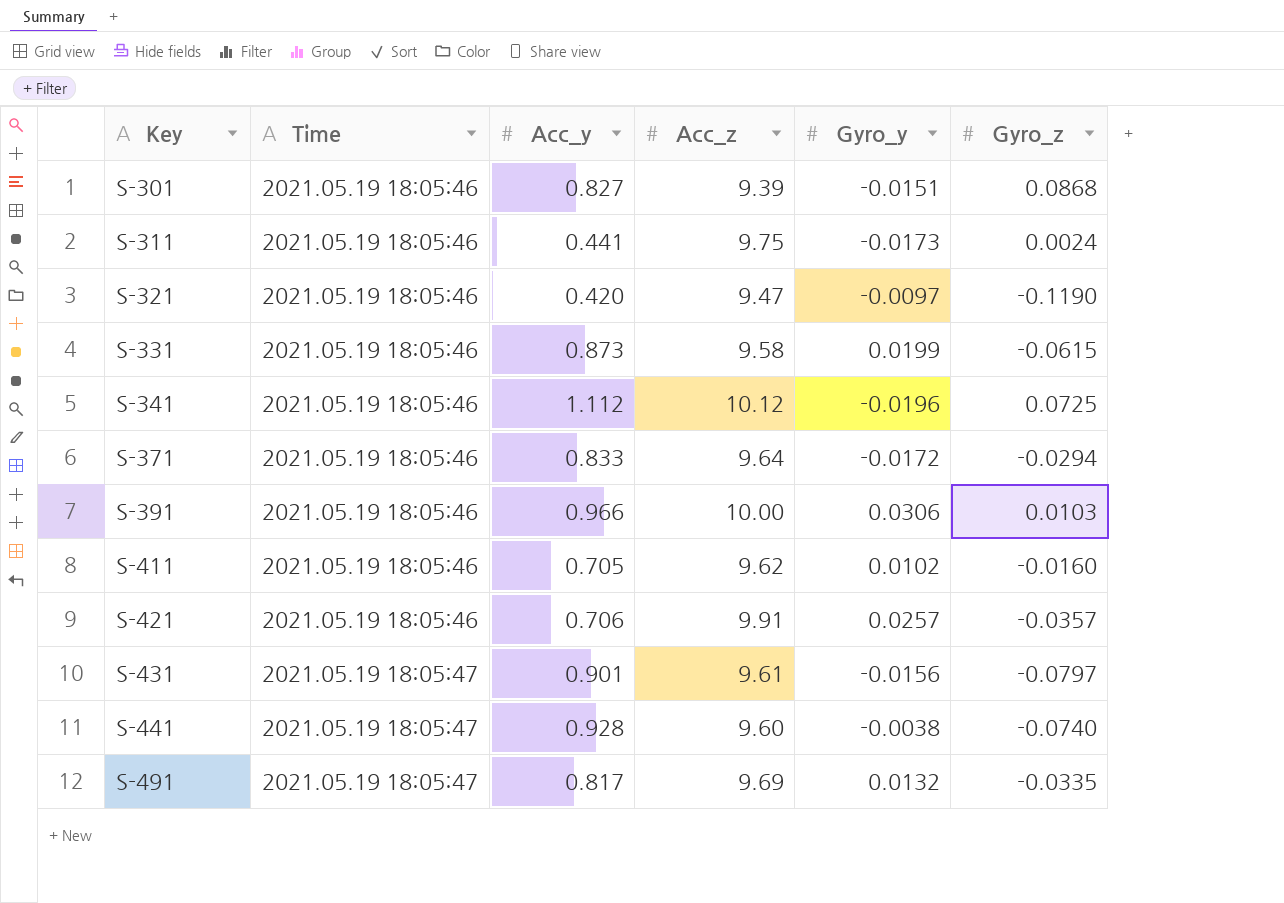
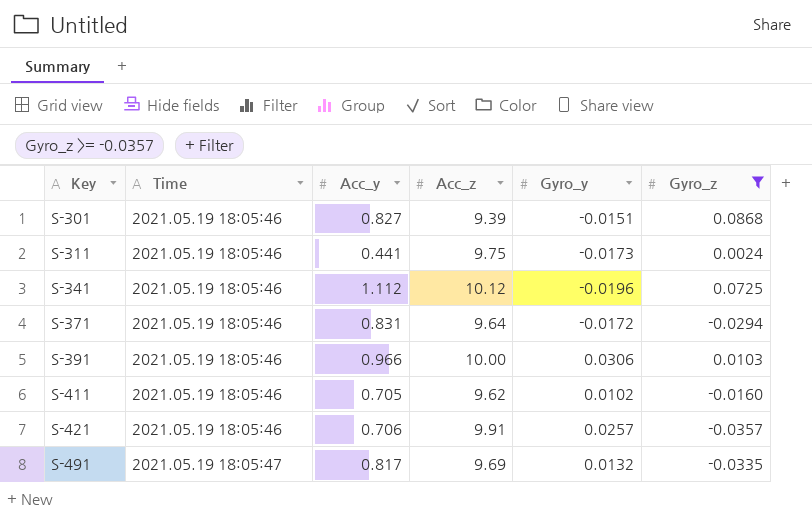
filter: none -> Gyro_z >= -0.0357
S-371 | Acc_y: 0.833 -> 0.831

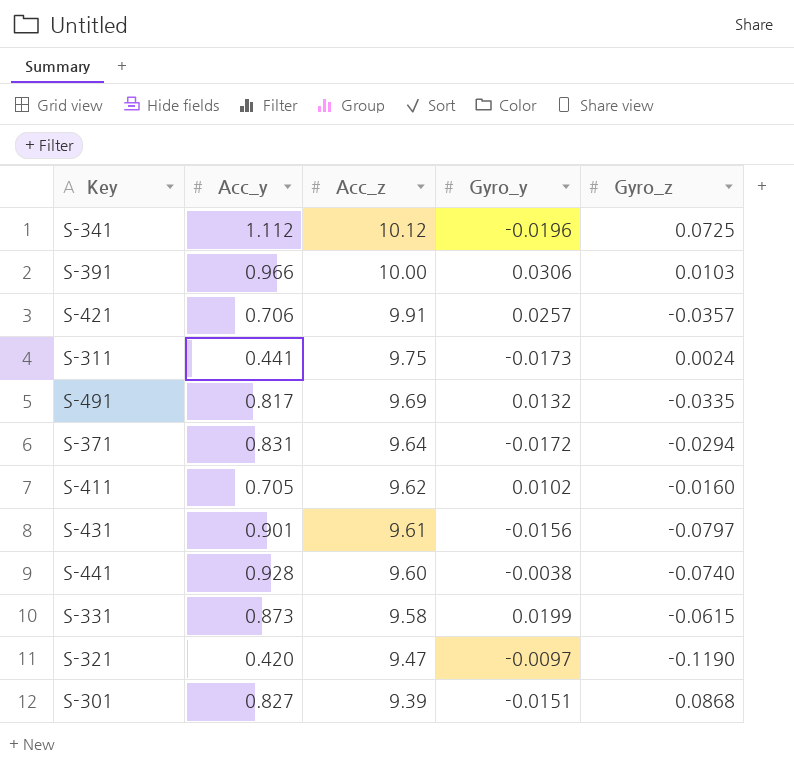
filter: Gyro_z >= -0.0357 -> none
row order: Key ascending -> Acc_z descending
column Time | position: 2 -> none

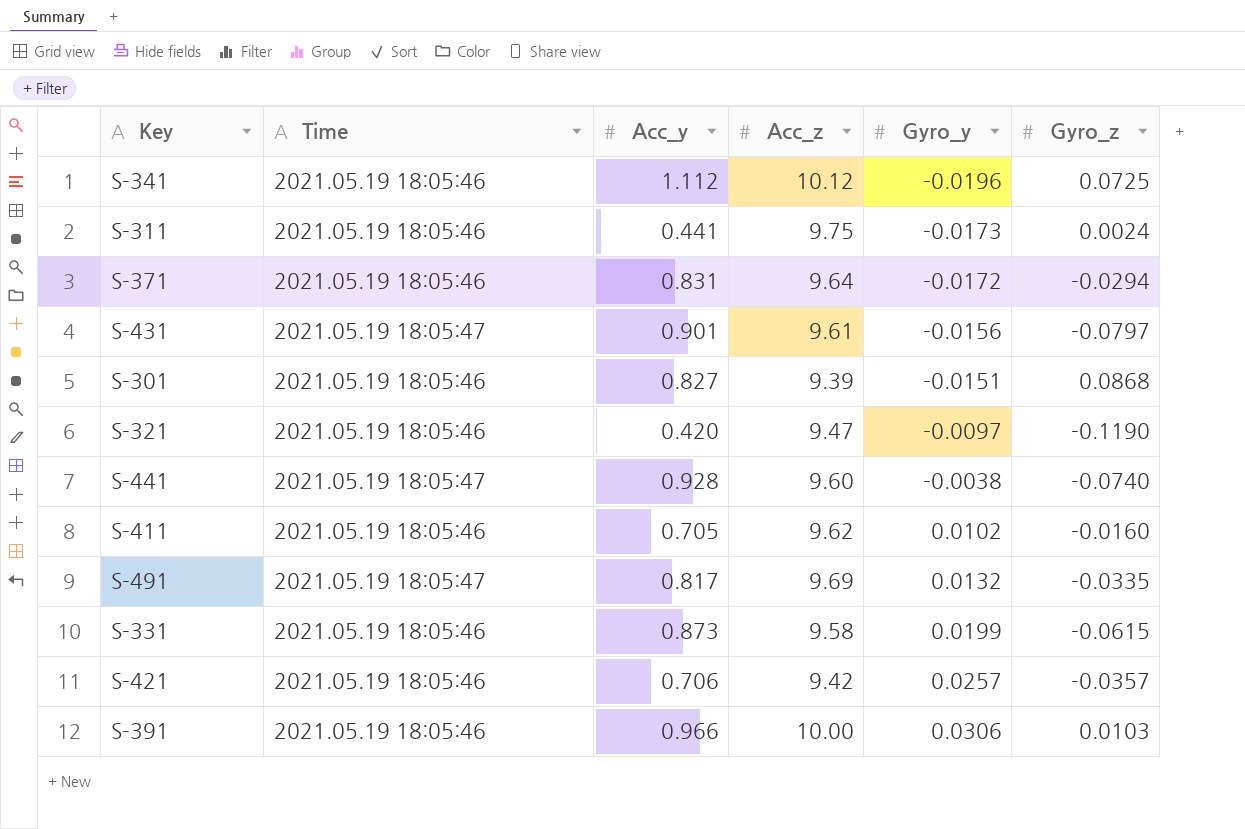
row order: Acc_z descending -> Gyro_y ascending
column Time | position: none -> 2
S-421 | Acc_z: 9.91 -> 9.42

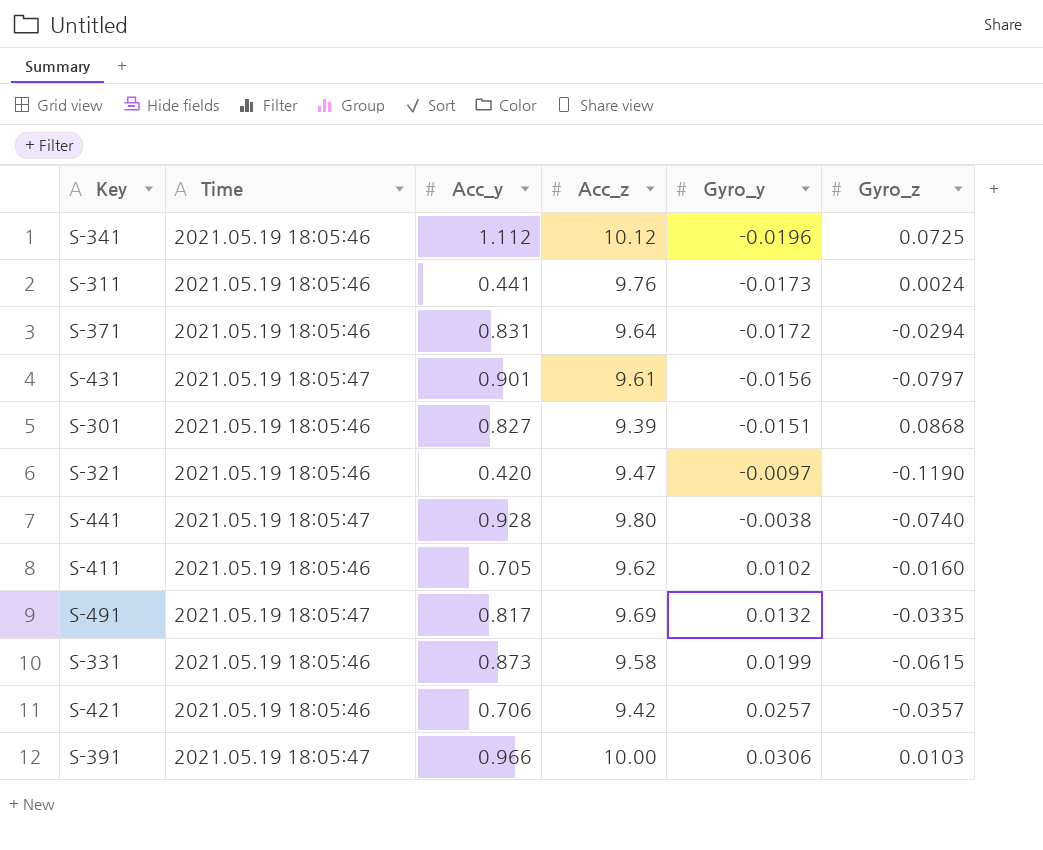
S-311 | Acc_z: 9.75 -> 9.76
S-441 | Acc_z: 9.60 -> 9.80
S-391 | Time: 2021.05.19 18:05:46 -> 2021.05.19 18:05:47

